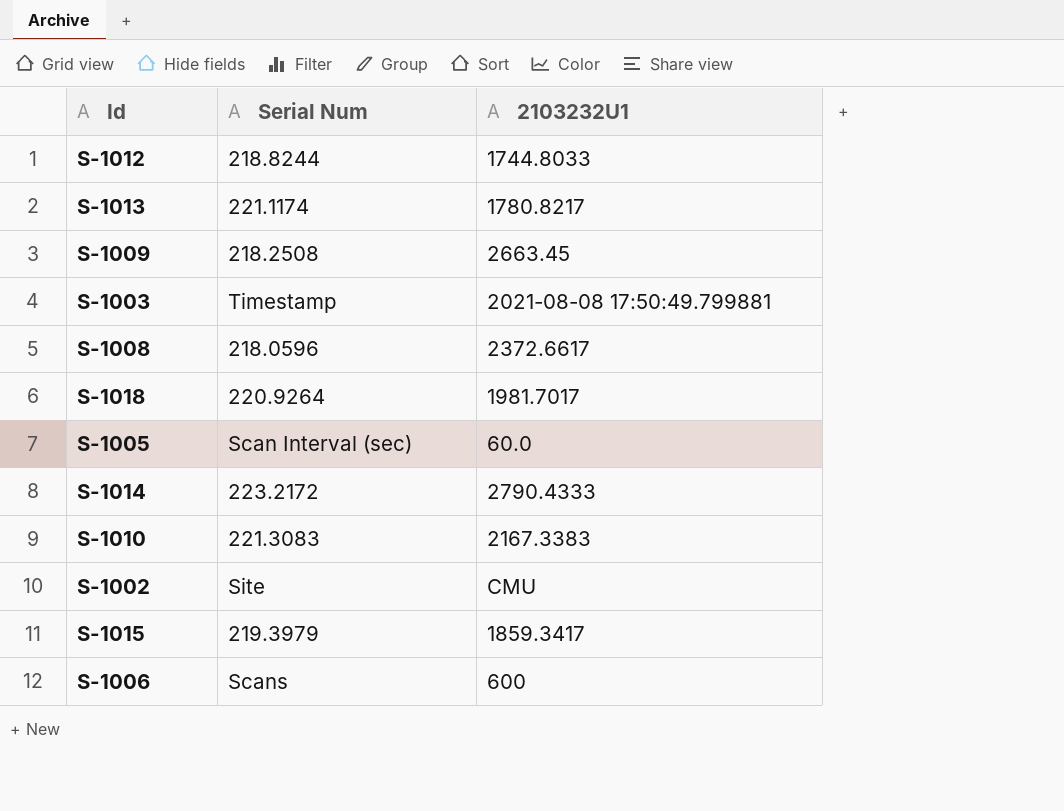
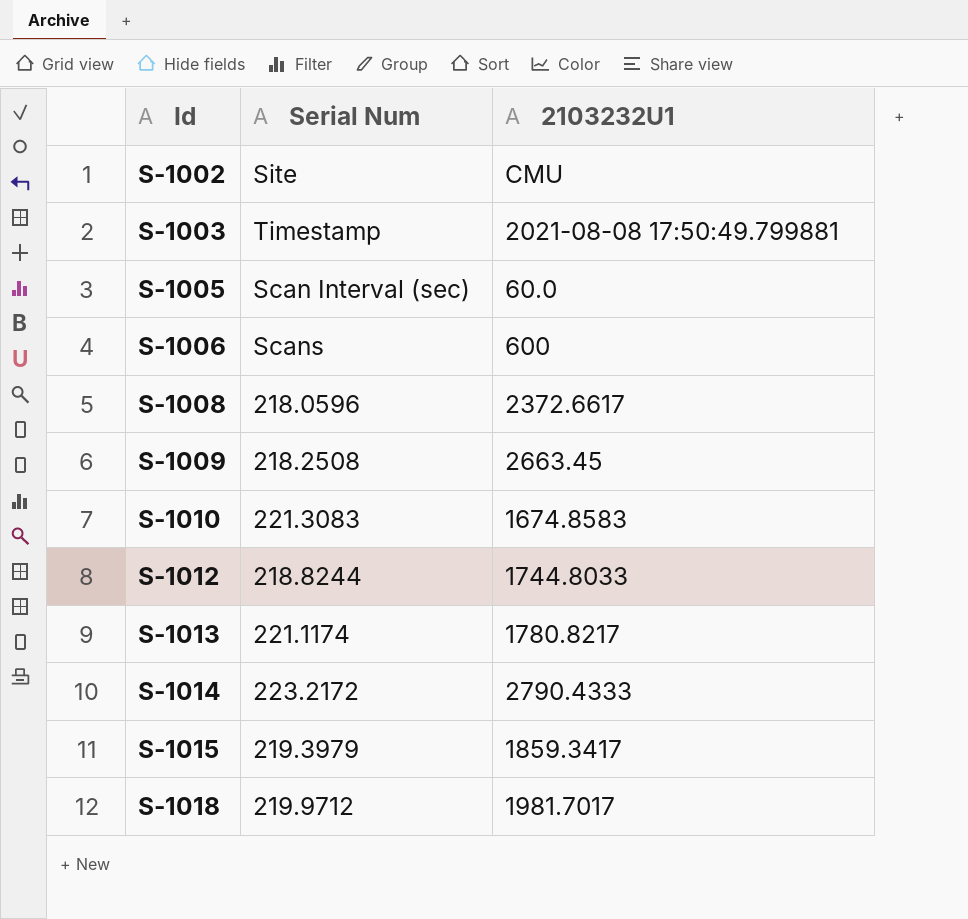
row order: none -> Id ascending
S-1010 | 2103232U1: 2167.3383 -> 1674.8583
S-1018 | Serial Num: 220.9264 -> 219.9712

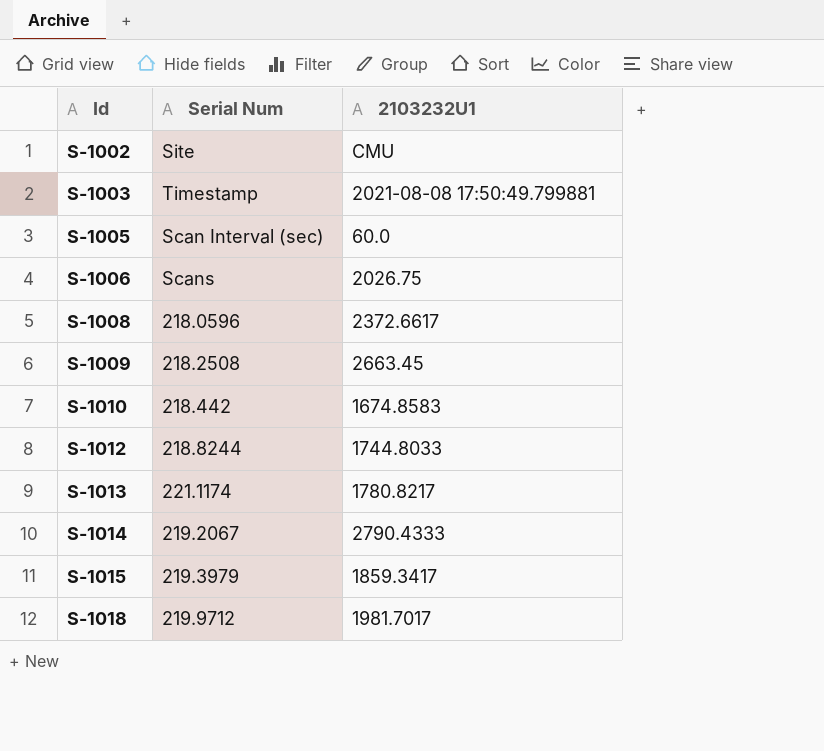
S-1006 | 2103232U1: 600 -> 2026.75
S-1010 | Serial Num: 221.3083 -> 218.442
S-1014 | Serial Num: 223.2172 -> 219.2067

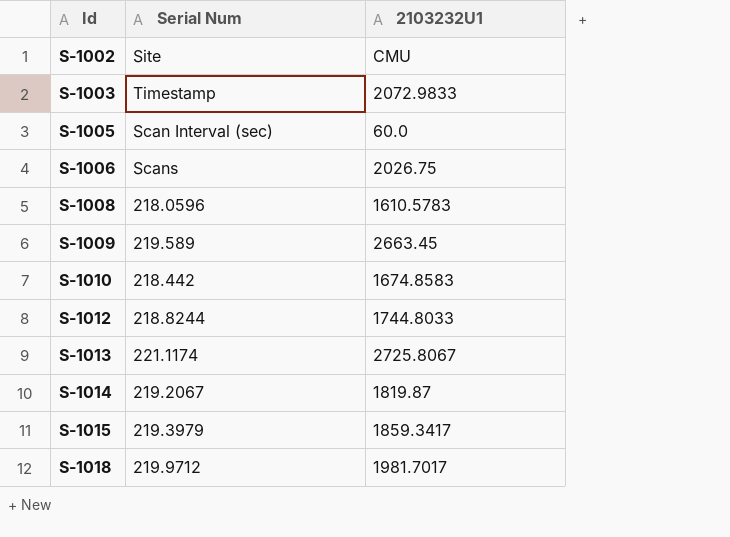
S-1003 | 2103232U1: 2021-08-08 17:50:49.799881 -> 2072.9833
S-1008 | 2103232U1: 2372.6617 -> 1610.5783
S-1009 | Serial Num: 218.2508 -> 219.589
S-1013 | 2103232U1: 1780.8217 -> 2725.8067
S-1014 | 2103232U1: 2790.4333 -> 1819.87

